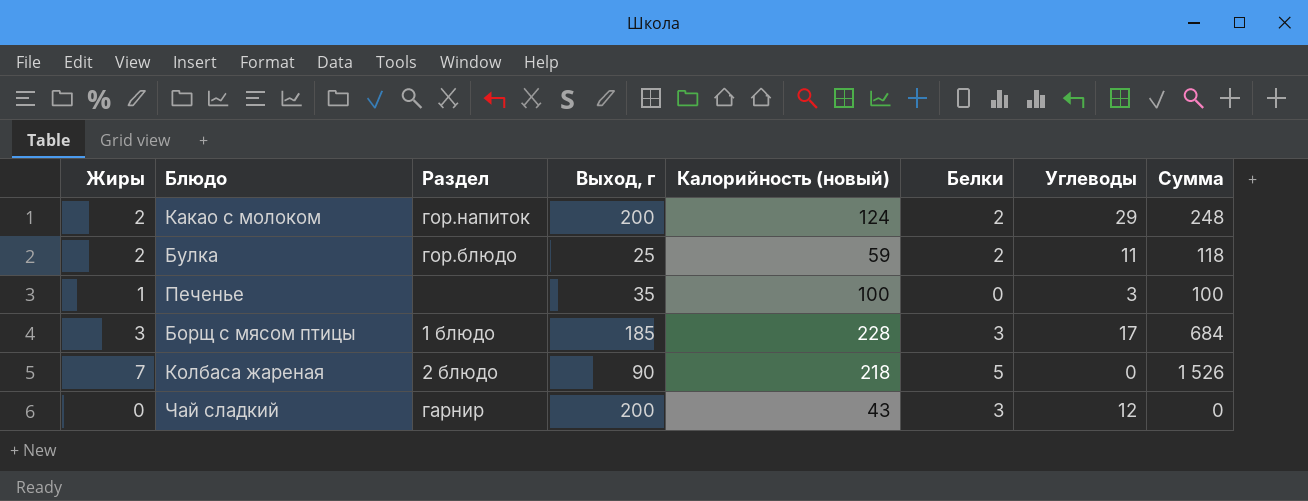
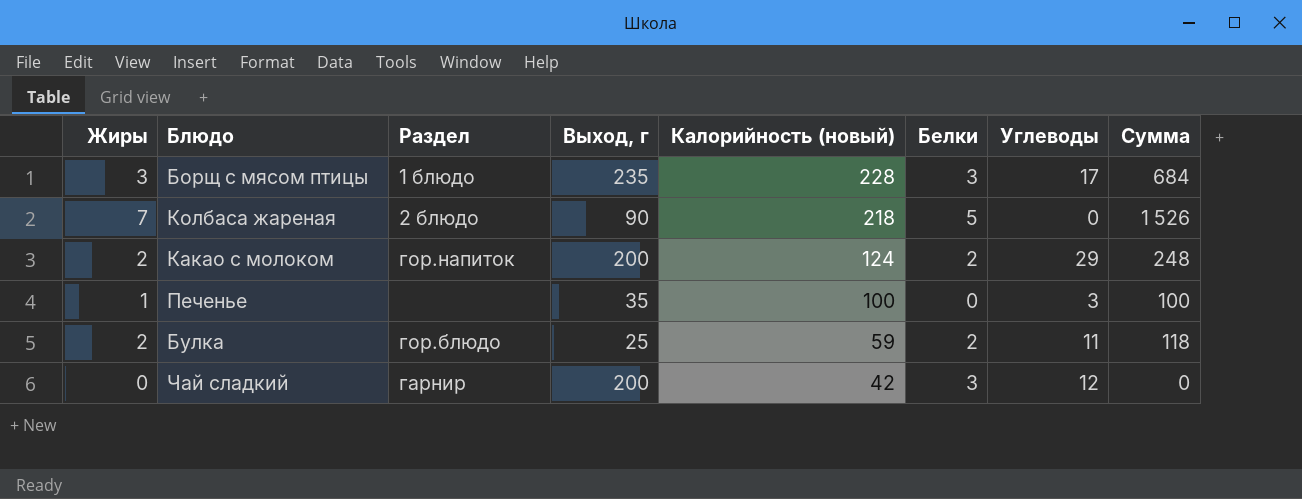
row order: none -> Калорийность (новый) descending
Борщ с мясом птицы | Выход, г: 185 -> 235
Чай сладкий | Калорийность (новый): 43 -> 42

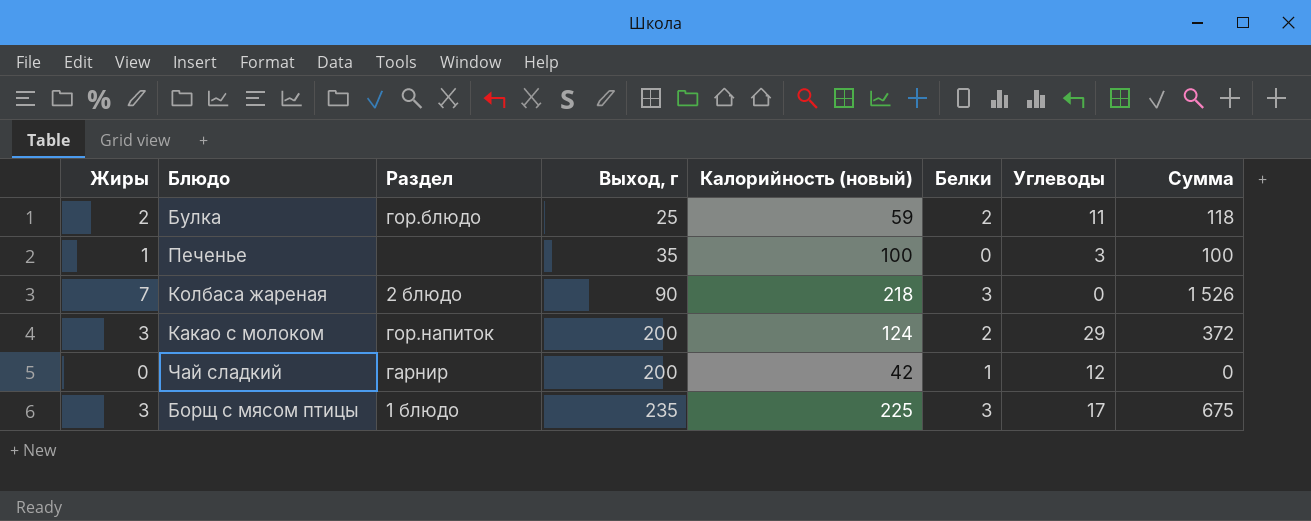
row order: Калорийность (новый) descending -> Выход, г ascending
Колбаса жареная | Белки: 5 -> 3
Какао с молоком | Жиры: 2 -> 3
Какао с молоком | Сумма: 248 -> 372
Чай сладкий | Белки: 3 -> 1
Борщ с мясом птицы | Калорийность (новый): 228 -> 225
Борщ с мясом птицы | Сумма: 684 -> 675

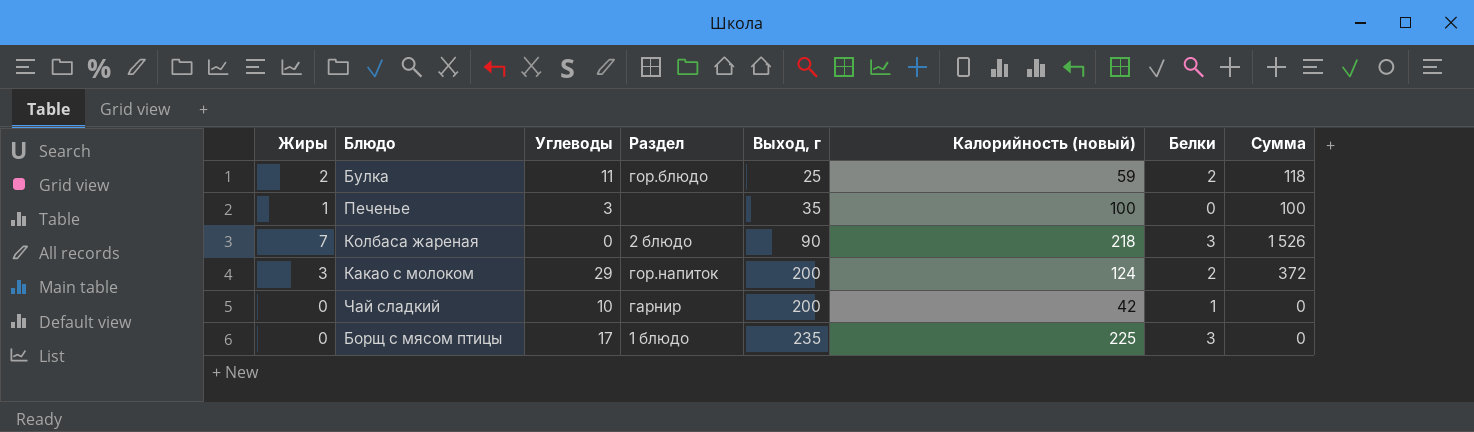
column Углеводы | position: 7 -> 3
Чай сладкий | Углеводы: 12 -> 10
Борщ с мясом птицы | Жиры: 3 -> 0
Борщ с мясом птицы | Сумма: 675 -> 0

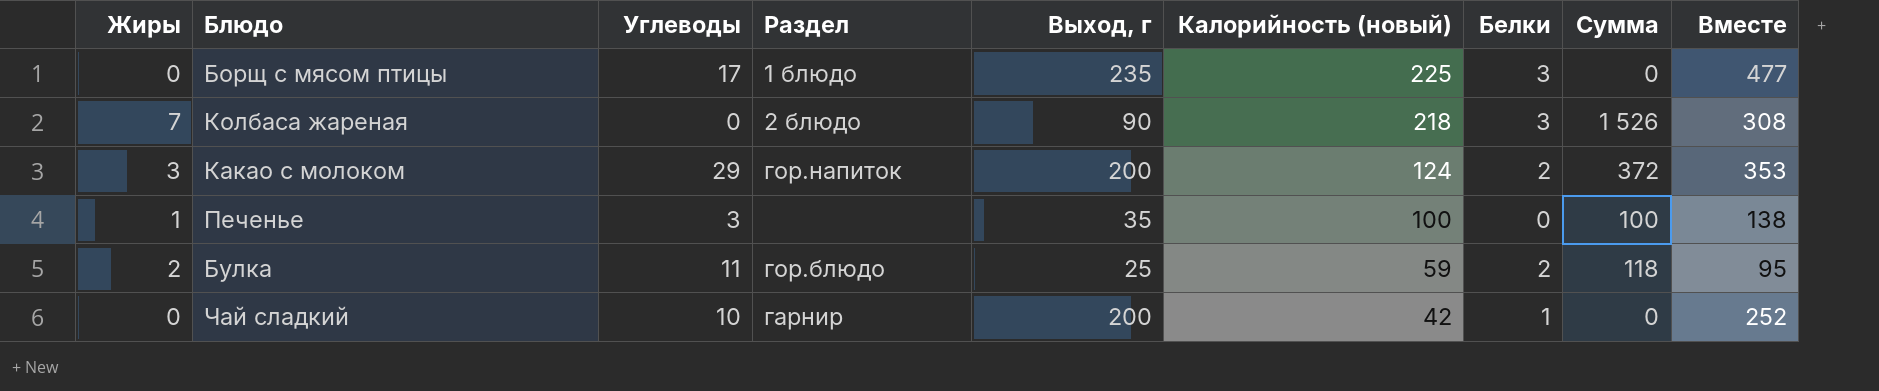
row order: Выход, г ascending -> Калорийность (новый) descending
column Вместе | formula: none -> [Углеводы] + [Выход, г] + [Калорийность (новый)]

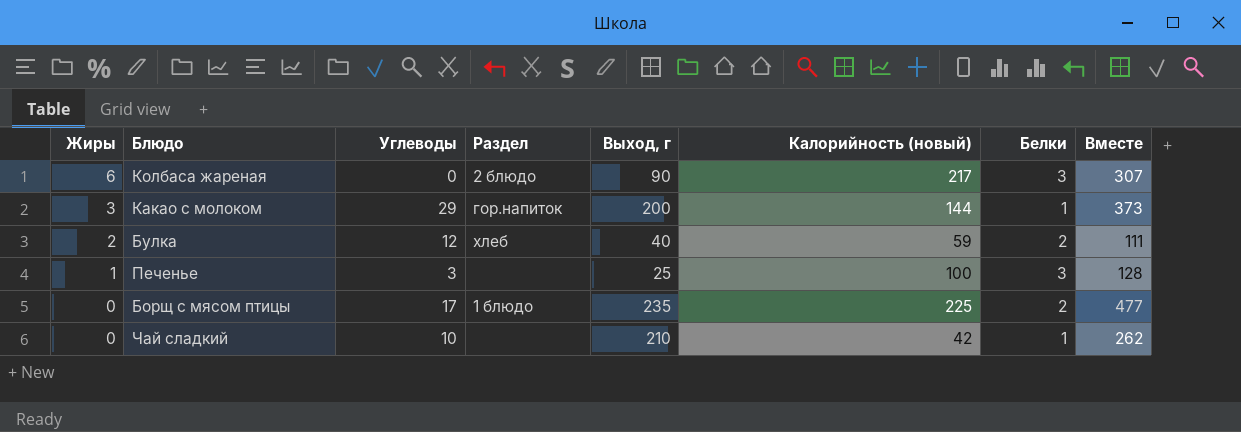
row order: Калорийность (новый) descending -> Жиры descending
column Сумма | formula: [Жиры] * [Калорийность (новый)] -> none
Колбаса жареная | Жиры: 7 -> 6
Колбаса жареная | Калорийность (новый): 218 -> 217
Колбаса жареная | Вместе: 308 -> 307
Какао с молоком | Калорийность (новый): 124 -> 144
Какао с молоком | Белки: 2 -> 1
Какао с молоком | Вместе: 353 -> 373
Булка | Углеводы: 11 -> 12
Булка | Раздел: гор.блюдо -> хлеб
Булка | Выход, г: 25 -> 40
Булка | Вместе: 95 -> 111
Печенье | Выход, г: 35 -> 25
Печенье | Белки: 0 -> 3
Печенье | Вместе: 138 -> 128
Борщ с мясом птицы | Белки: 3 -> 2
Чай сладкий | Раздел: гарнир -> none
Чай сладкий | Выход, г: 200 -> 210
Чай сладкий | Вместе: 252 -> 262

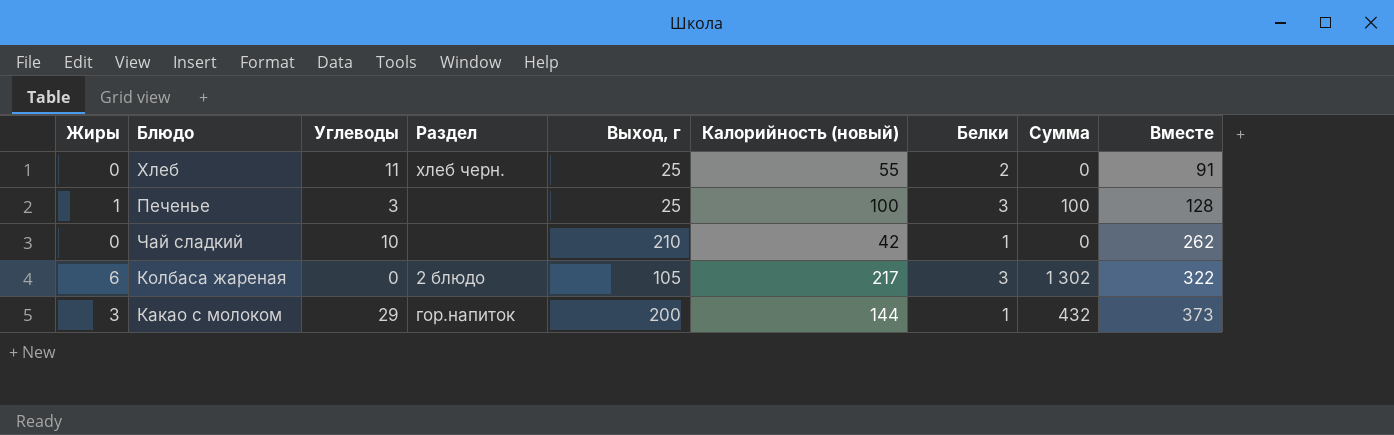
row order: Жиры descending -> Вместе ascending
column Сумма | formula: none -> [Жиры] * [Калорийность (новый)]
row Булка: 2 | 12 | хлеб | 40 | 59 | 2 | 111 -> none
row Борщ с мясом птицы: 0 | 17 | 1 блюдо | 235 | 225 | 2 | 477 -> none
row Хлеб: none -> 0 | 11 | хлеб черн. | 25 | 55 | 2 | 0 | 91
Колбаса жареная | Выход, г: 90 -> 105
Колбаса жареная | Вместе: 307 -> 322

